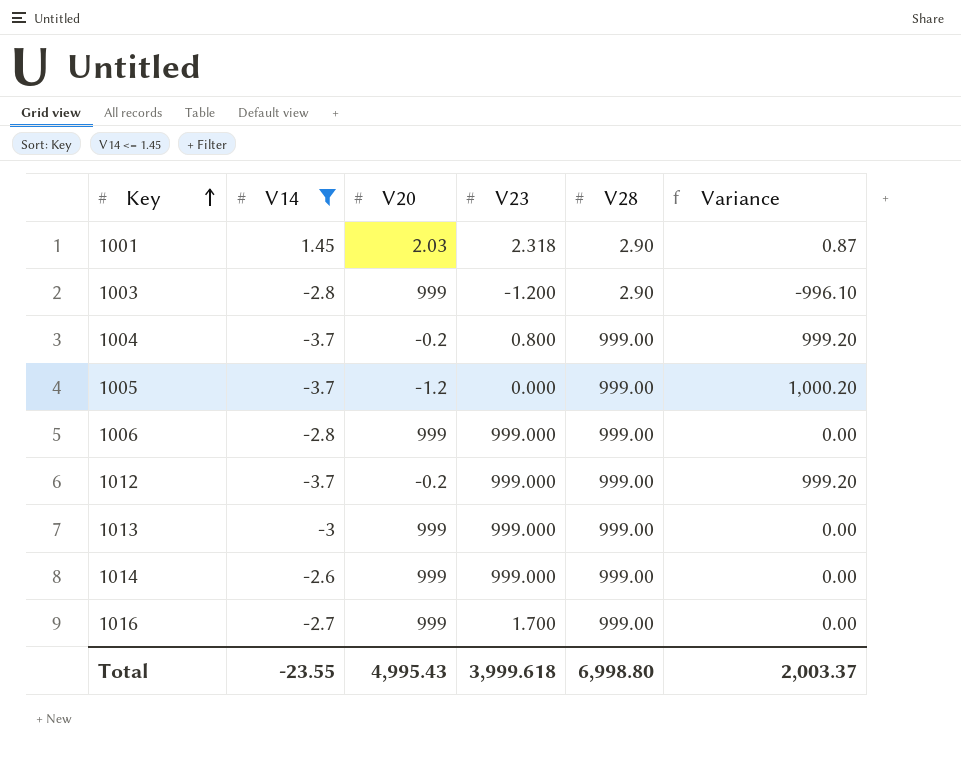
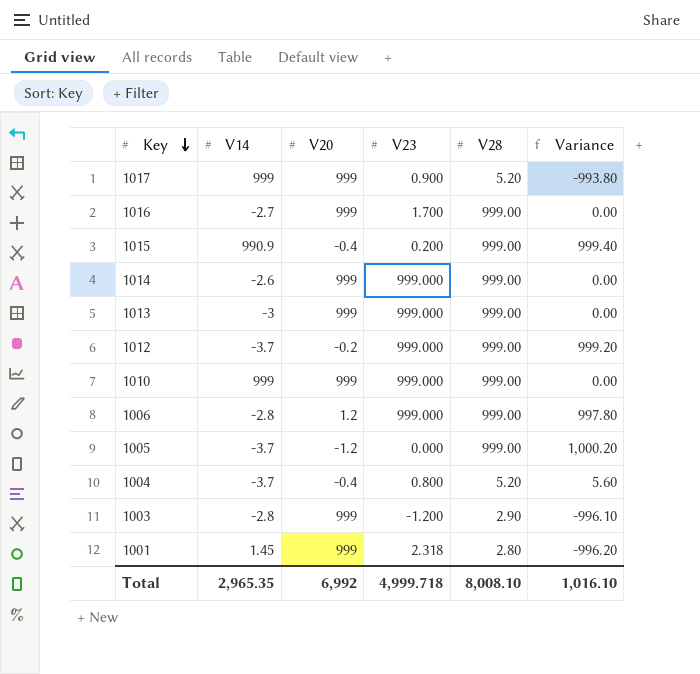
filter: V14 <= 1.45 -> none
row order: Key ascending -> Key descending
1006 | V20: 999 -> 1.2
1006 | Variance: 0.00 -> 997.80
1004 | V20: -0.2 -> -0.4
1004 | V28: 999.00 -> 5.20
1004 | Variance: 999.20 -> 5.60
1001 | V20: 2.03 -> 999
1001 | V28: 2.90 -> 2.80
1001 | Variance: 0.87 -> -996.20
Total | V14: -23.55 -> 2,965.35
Total | V20: 4,995.43 -> 6,992
Total | V23: 3,999.618 -> 4,999.718
Total | V28: 6,998.80 -> 8,008.10
Total | Variance: 2,003.37 -> 1,016.10

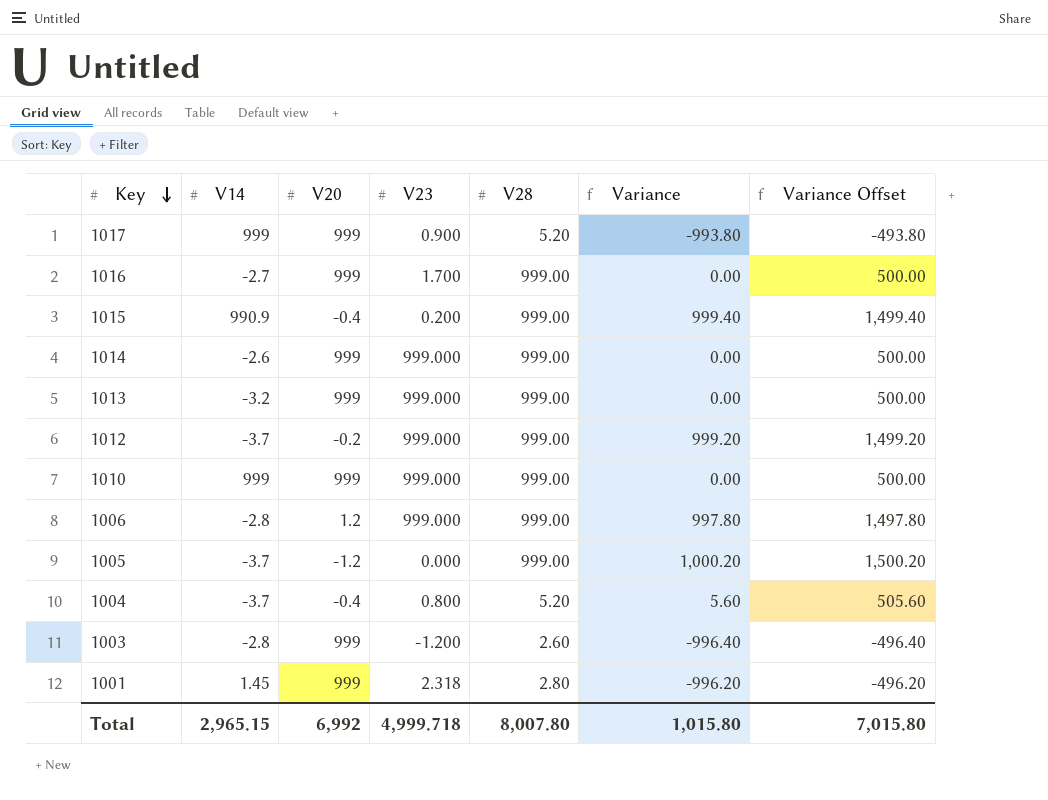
column Variance Offset | formula: none -> [Variance] + 500
1013 | V14: -3 -> -3.2
1003 | V28: 2.90 -> 2.60
1003 | Variance: -996.10 -> -996.40
Total | V14: 2,965.35 -> 2,965.15
Total | V28: 8,008.10 -> 8,007.80
Total | Variance: 1,016.10 -> 1,015.80

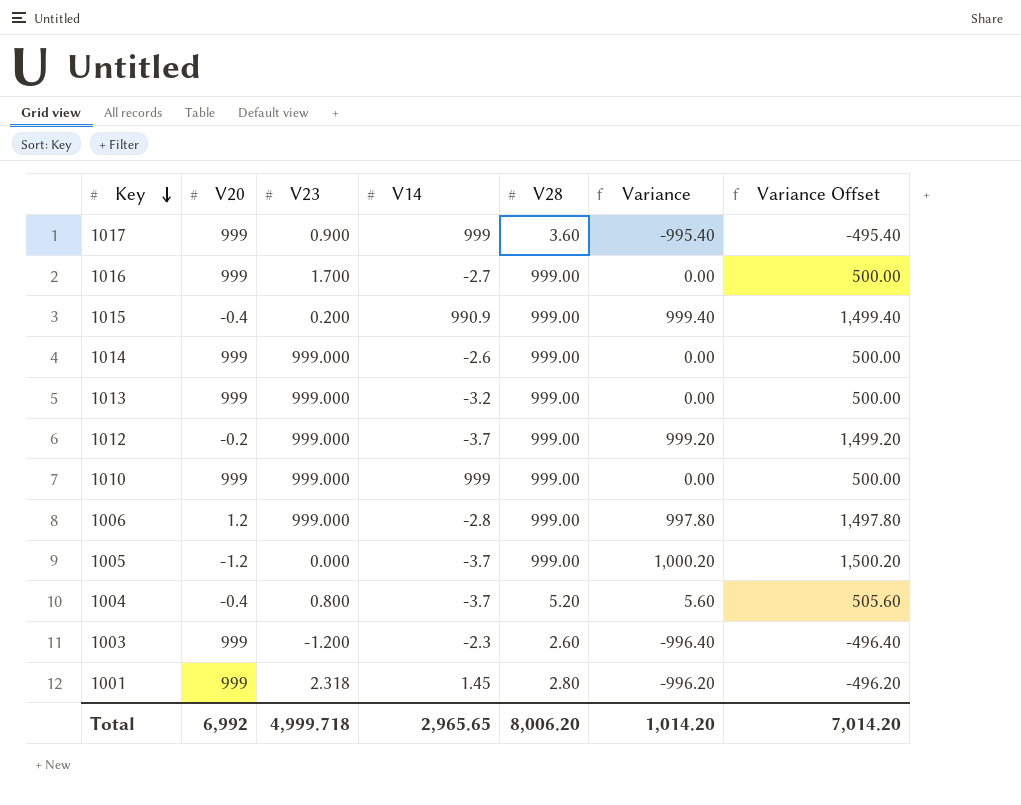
column V14 | position: 2 -> 4
1017 | V28: 5.20 -> 3.60
1017 | Variance: -993.80 -> -995.40
1017 | Variance Offset: -493.80 -> -495.40
1003 | V14: -2.8 -> -2.3
Total | V14: 2,965.15 -> 2,965.65
Total | V28: 8,007.80 -> 8,006.20
Total | Variance: 1,015.80 -> 1,014.20
Total | Variance Offset: 7,015.80 -> 7,014.20

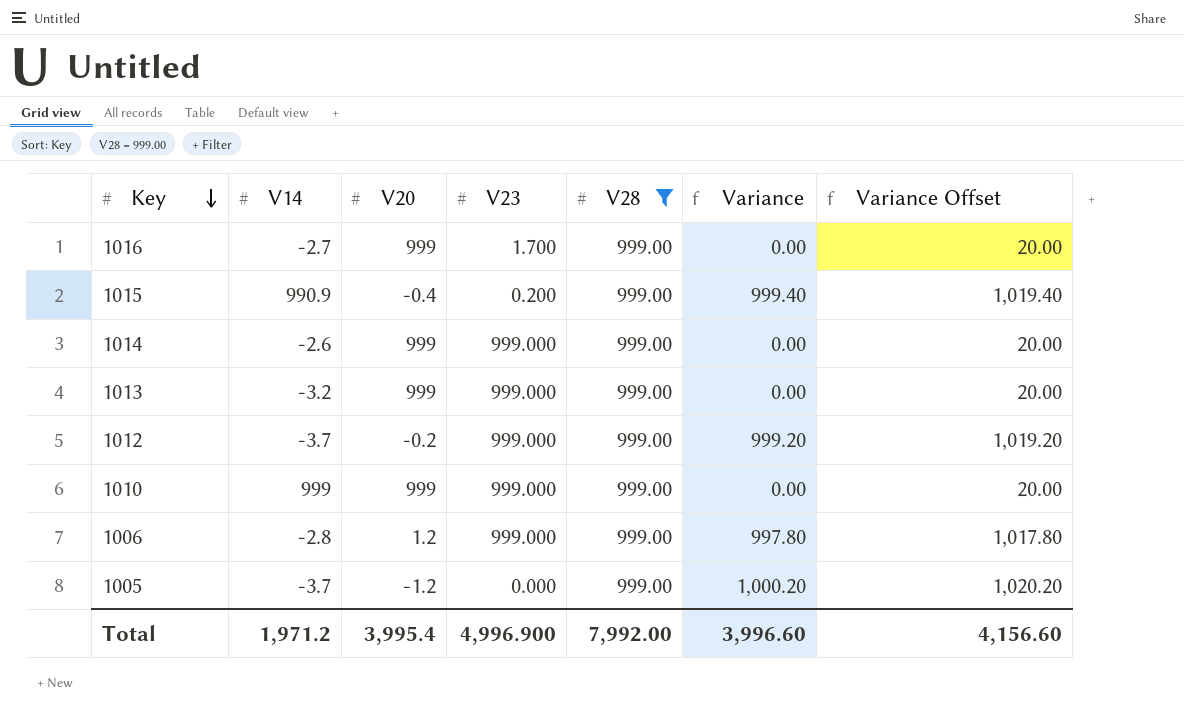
filter: none -> V28 = 999.00
column V14 | position: 4 -> 2
column Variance Offset | formula: [Variance] + 500 -> [Variance] + 20
Total | V14: 2,965.65 -> 1,971.2
Total | V20: 6,992 -> 3,995.4
Total | V23: 4,999.718 -> 4,996.900
Total | V28: 8,006.20 -> 7,992.00
Total | Variance: 1,014.20 -> 3,996.60
Total | Variance Offset: 7,014.20 -> 4,156.60

